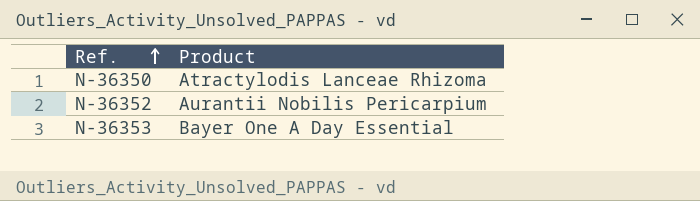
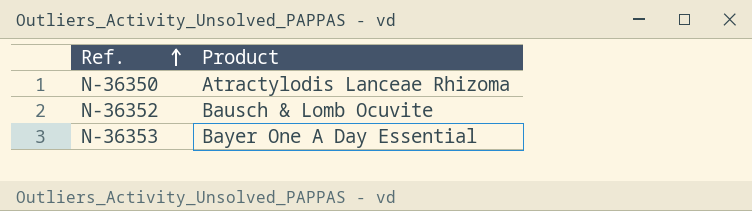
N-36352 | Product: Aurantii Nobilis Pericarpium -> Bausch & Lomb Ocuvite

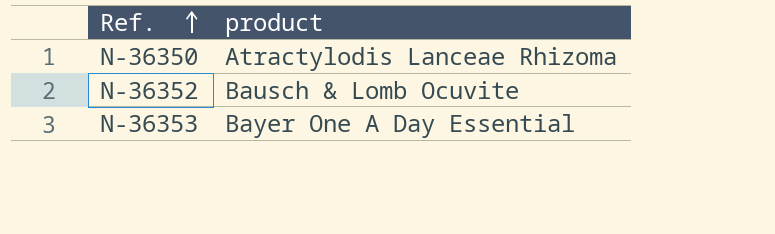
column name: Product -> product

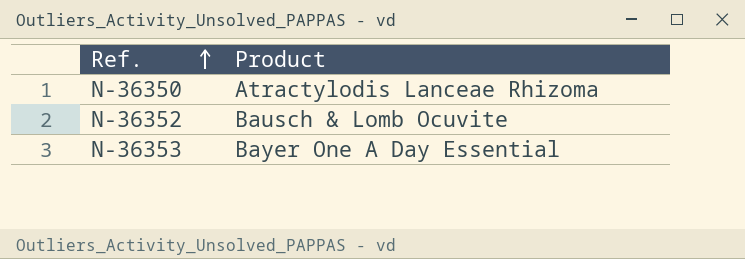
column name: product -> Product

